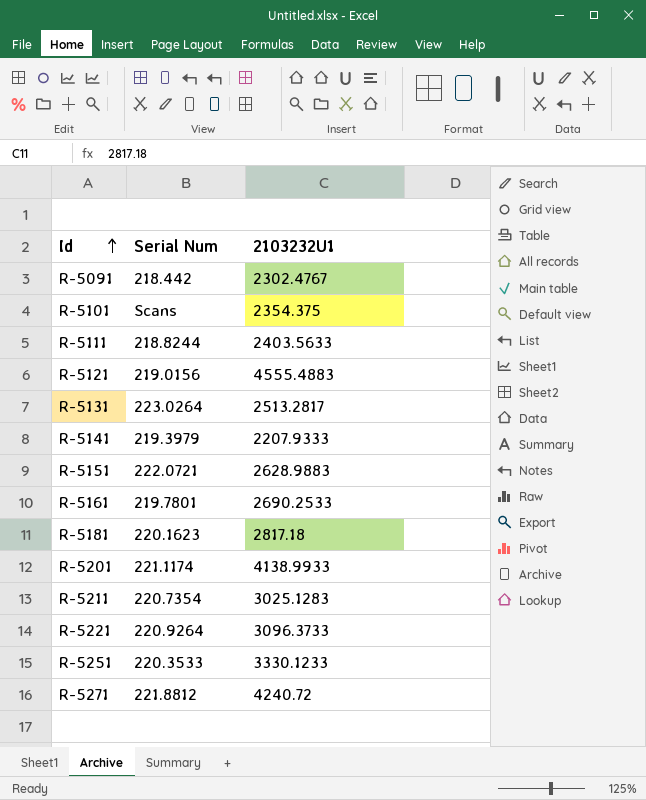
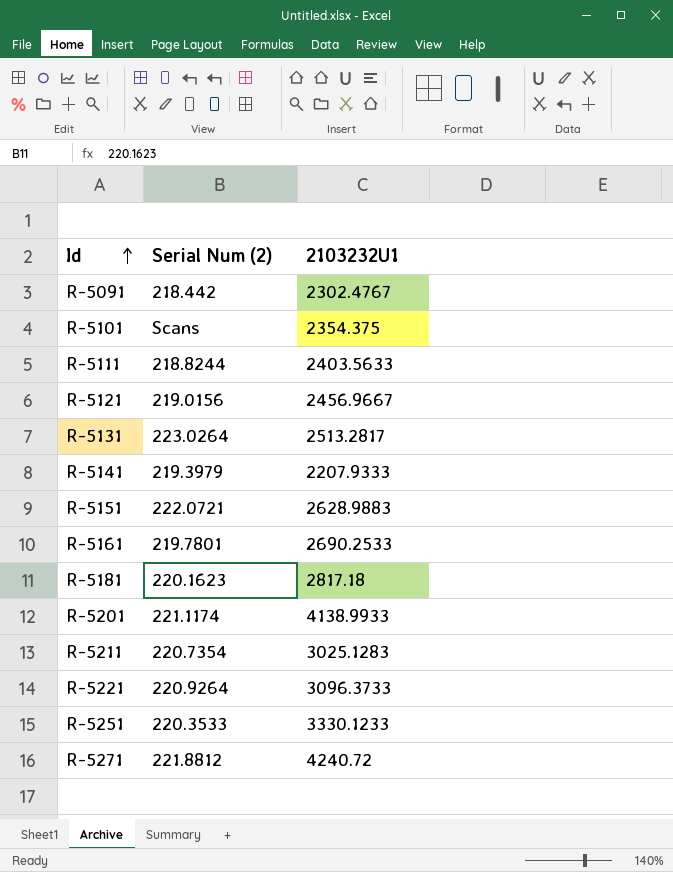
column name: Serial Num -> Serial Num (2)
R-5121 | 2103232U1: 4555.4883 -> 2456.9667

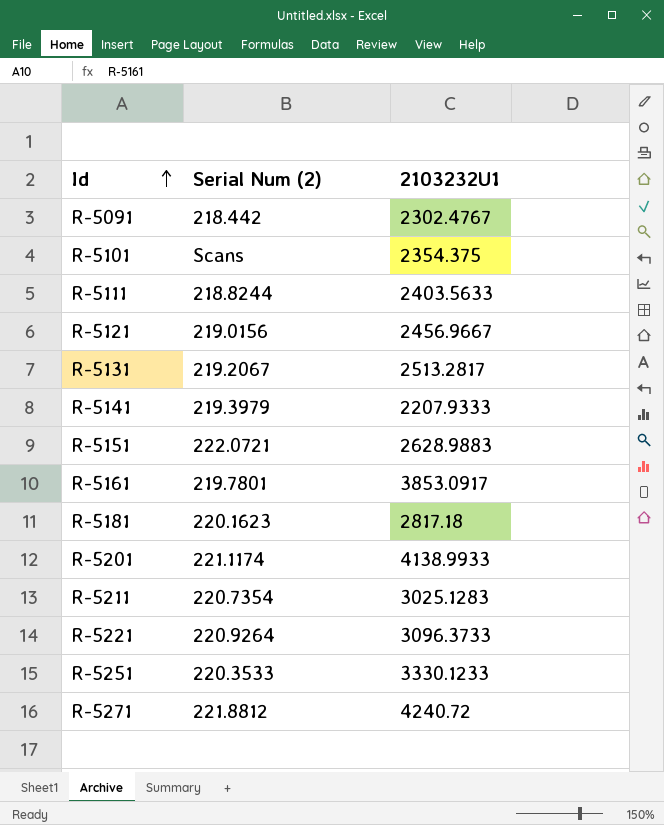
R-5131 | Serial Num (2): 223.0264 -> 219.2067
R-5161 | 2103232U1: 2690.2533 -> 3853.0917

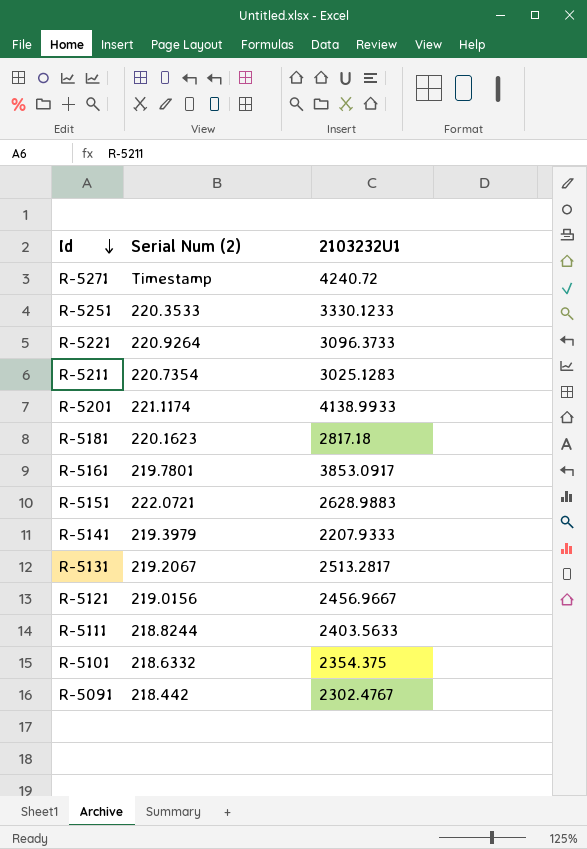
row order: Id ascending -> Id descending
R-5271 | Serial Num (2): 221.8812 -> Timestamp
R-5101 | Serial Num (2): Scans -> 218.6332

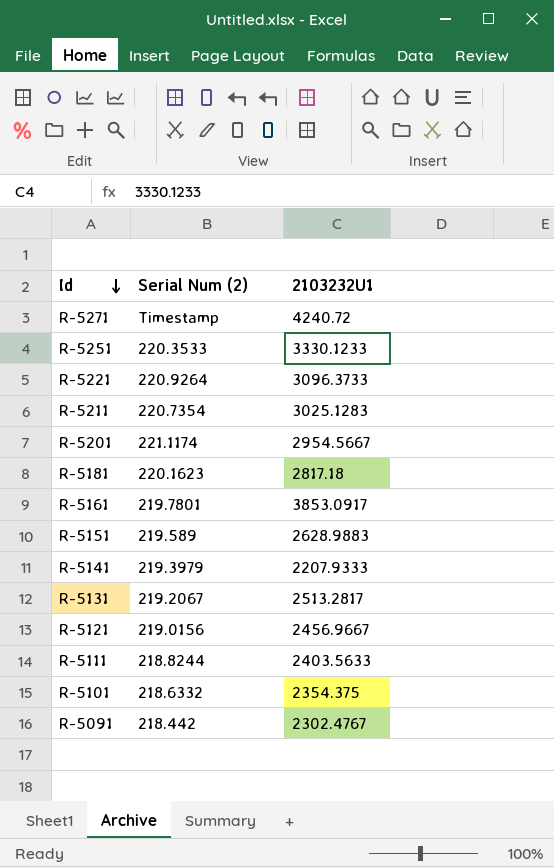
R-5201 | 2103232U1: 4138.9933 -> 2954.5667
R-5151 | Serial Num (2): 222.0721 -> 219.589

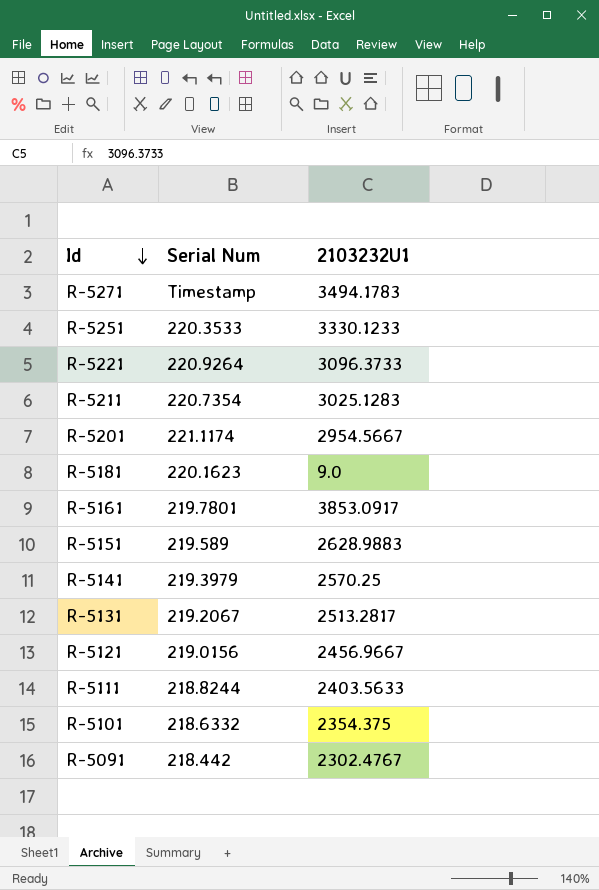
column name: Serial Num (2) -> Serial Num
R-5271 | 2103232U1: 4240.72 -> 3494.1783
R-5181 | 2103232U1: 2817.18 -> 9.0
R-5141 | 2103232U1: 2207.9333 -> 2570.25

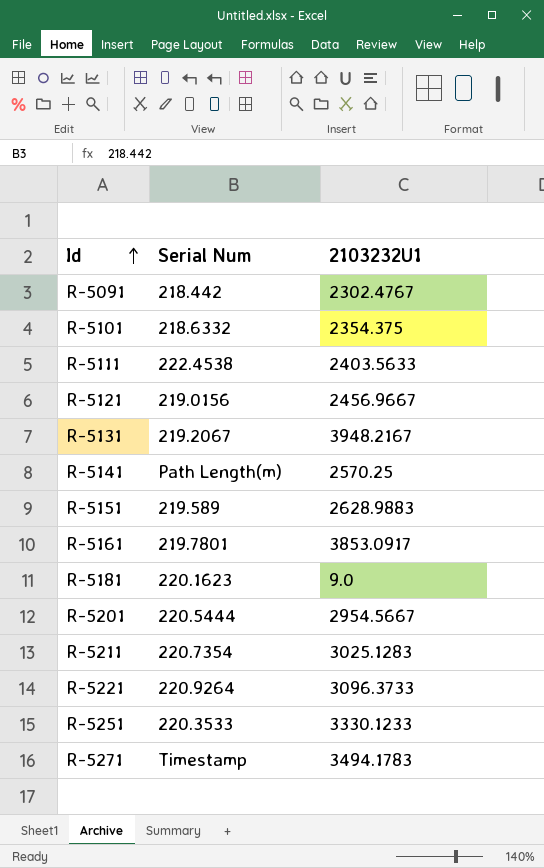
row order: Id descending -> Id ascending
R-5111 | Serial Num: 218.8244 -> 222.4538
R-5131 | 2103232U1: 2513.2817 -> 3948.2167
R-5141 | Serial Num: 219.3979 -> Path Length(m)
R-5201 | Serial Num: 221.1174 -> 220.5444

